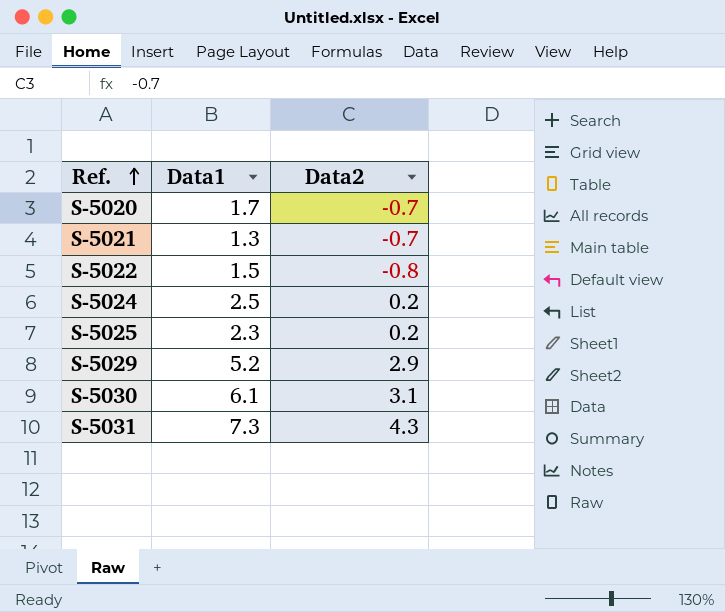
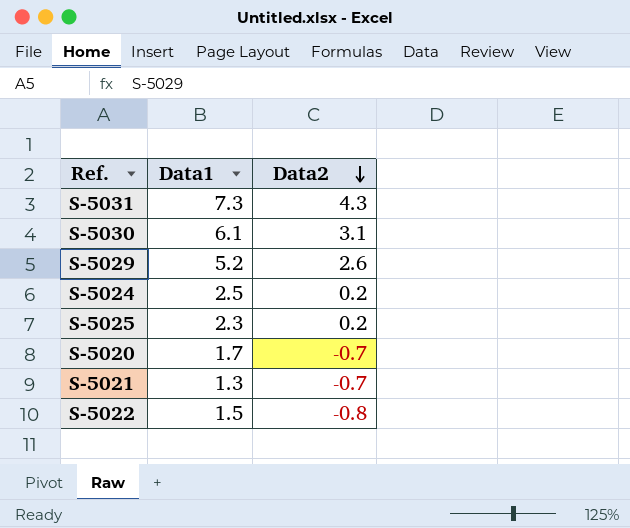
row order: Ref. ascending -> Data2 descending
S-5029 | Data2: 2.9 -> 2.6

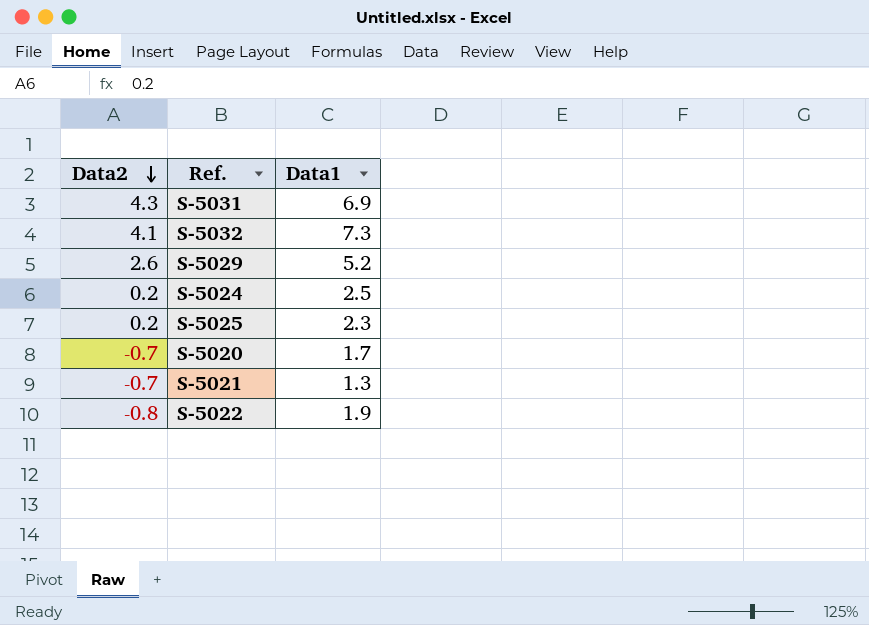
column Data2 | position: 3 -> 1
row S-5030: 6.1 | 3.1 -> none
S-5031 | Data1: 7.3 -> 6.9
row S-5032: none -> 4.1 | 7.3
S-5022 | Data1: 1.5 -> 1.9

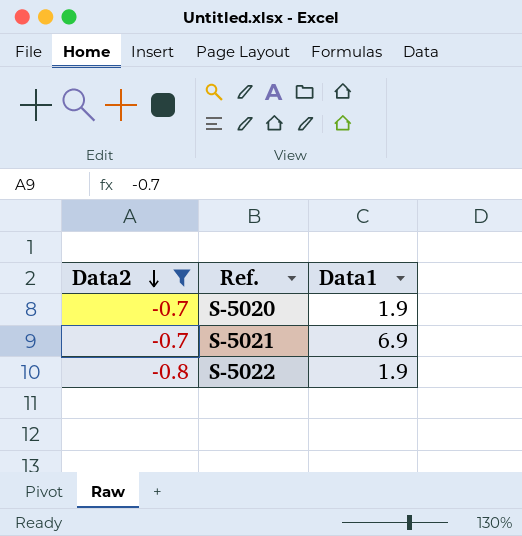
filter: none -> Data2 <= -0.7
S-5020 | Data1: 1.7 -> 1.9
S-5021 | Data1: 1.3 -> 6.9

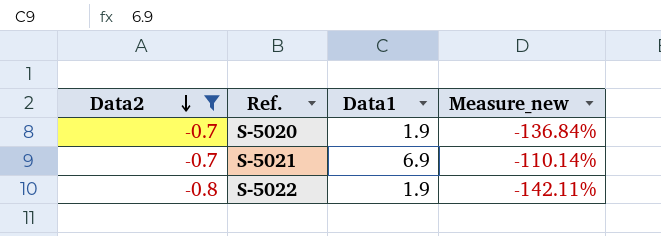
column Measure_new | formula: none -> ([Data2] - [Data1]) / [Data1]

